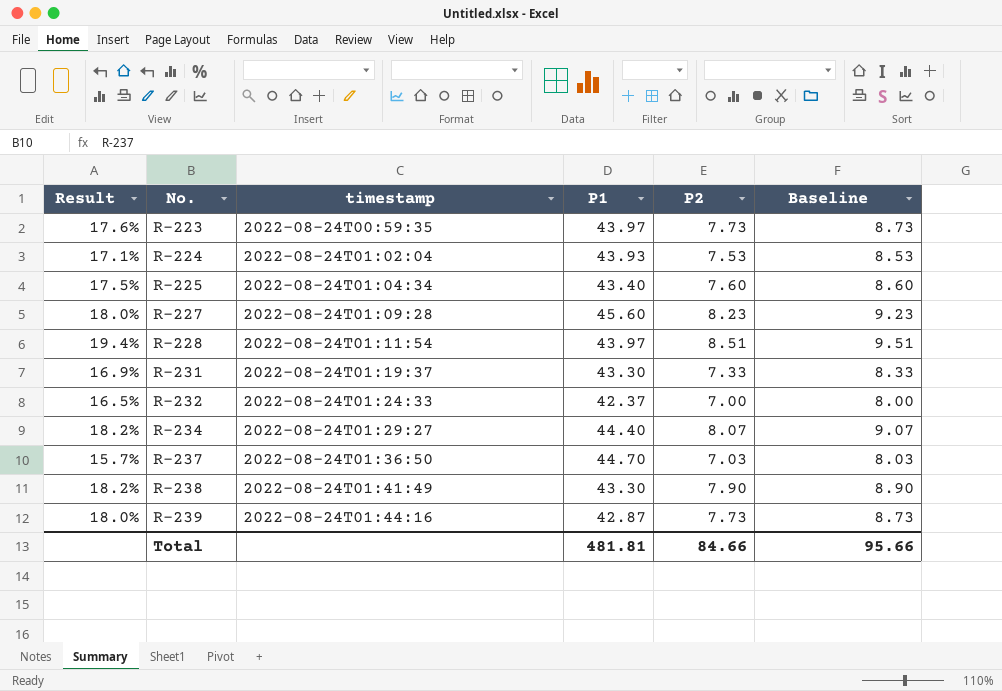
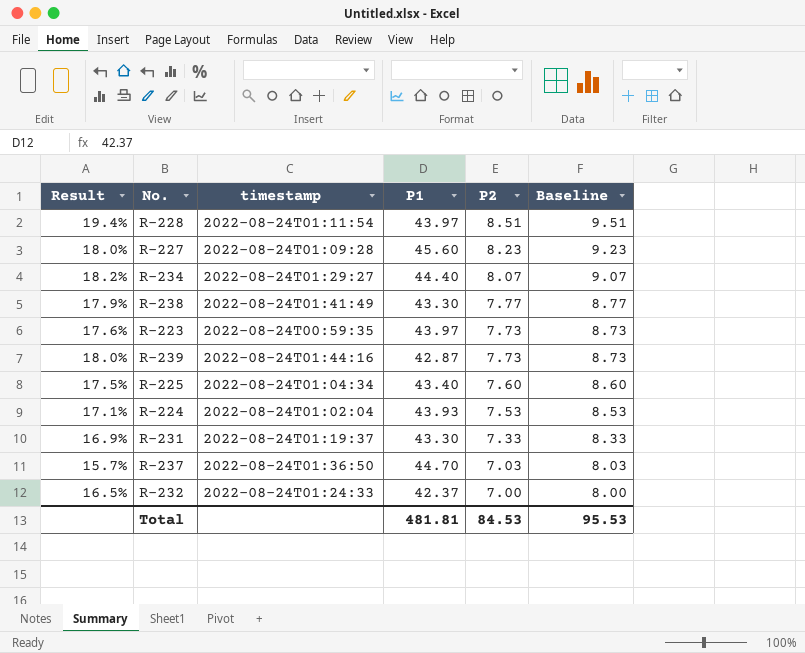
row order: No. ascending -> P2 descending
R-238 | Result: 18.2% -> 17.9%
R-238 | P2: 7.90 -> 7.77
R-238 | Baseline: 8.90 -> 8.77
Total | P2: 84.66 -> 84.53
Total | Baseline: 95.66 -> 95.53

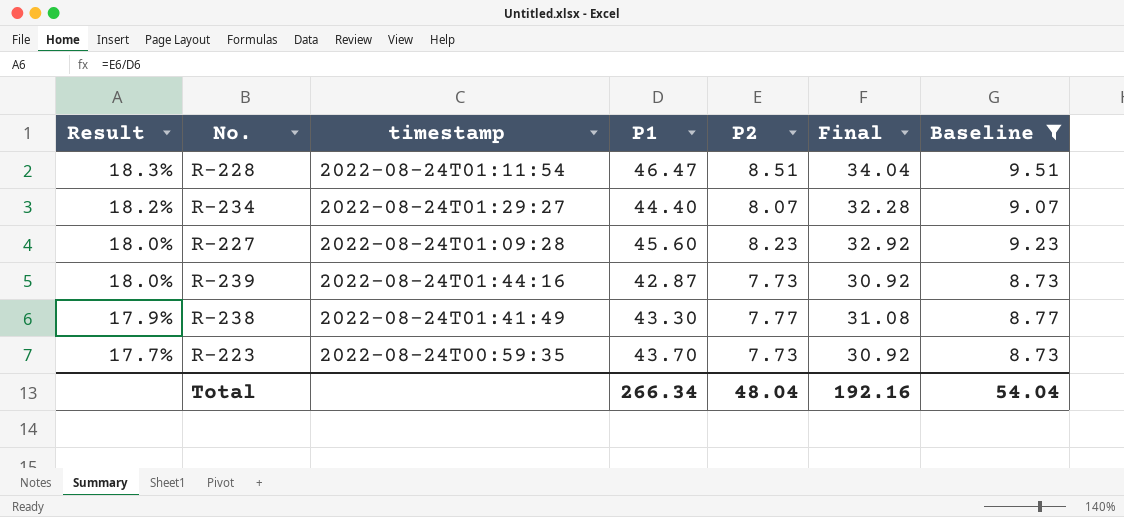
filter: none -> Baseline >= 8.73
row order: P2 descending -> Result descending
column Final | formula: none -> [P2] * 4
R-228 | Result: 19.4% -> 18.3%
R-228 | P1: 43.97 -> 46.47
R-223 | Result: 17.6% -> 17.7%
R-223 | P1: 43.97 -> 43.70
Total | P1: 481.81 -> 266.34
Total | P2: 84.53 -> 48.04
Total | Baseline: 95.53 -> 54.04

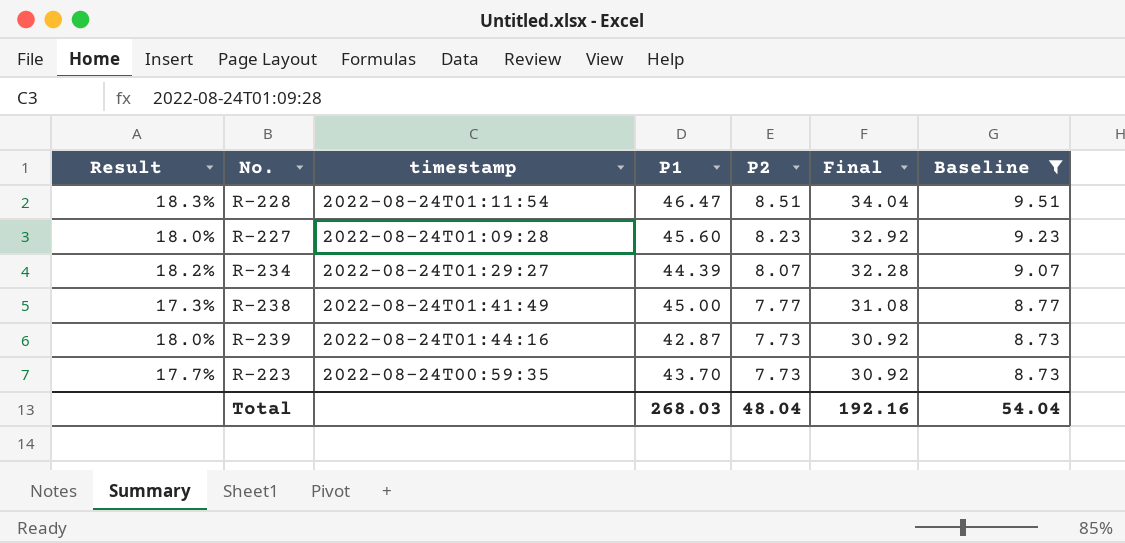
row order: Result descending -> P2 descending
R-234 | P1: 44.40 -> 44.39
R-238 | Result: 17.9% -> 17.3%
R-238 | P1: 43.30 -> 45.00
Total | P1: 266.34 -> 268.03

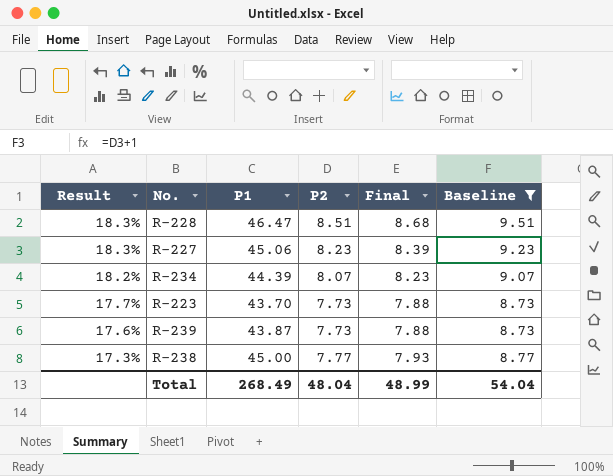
row order: P2 descending -> Result descending
column timestamp | position: 3 -> none
column Final | formula: [P2] * 4 -> [P2] * 1.02
R-227 | Result: 18.0% -> 18.3%
R-227 | P1: 45.60 -> 45.06
R-239 | Result: 18.0% -> 17.6%
R-239 | P1: 42.87 -> 43.87
Total | P1: 268.03 -> 268.49
Total | Final: 192.16 -> 48.99

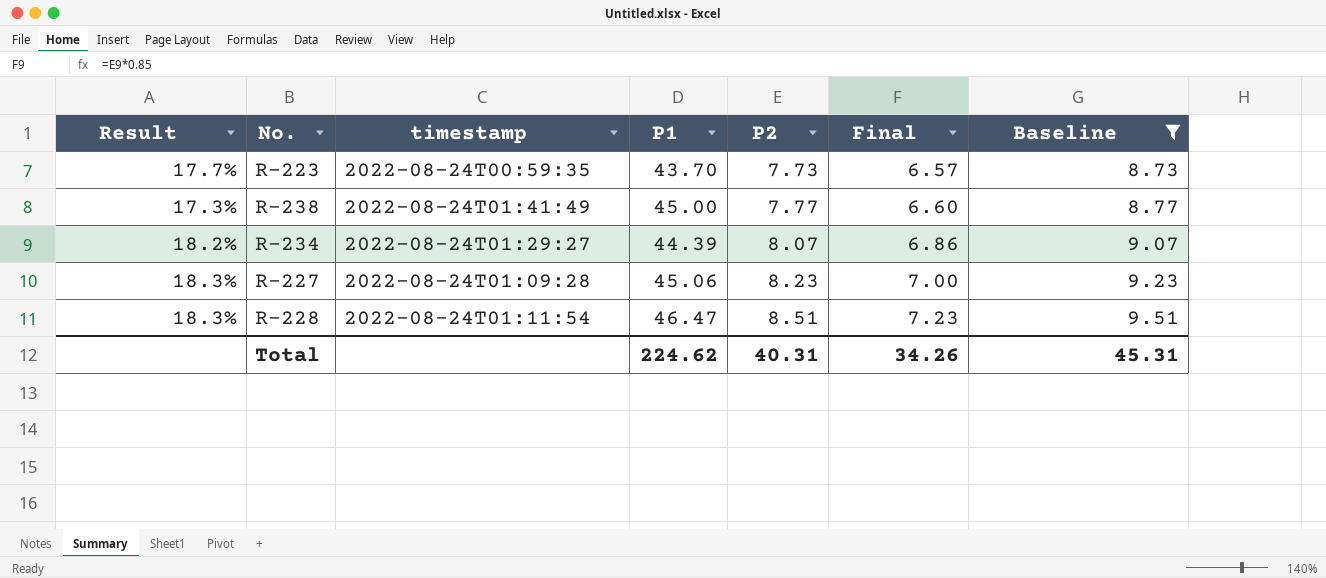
row order: Result descending -> P2 ascending
column timestamp | position: none -> 3
column Final | formula: [P2] * 1.02 -> [P2] * 0.85
row R-239: 17.6% | 43.87 | 7.73 | 7.88 | 8.73 -> none
Total | P1: 268.49 -> 224.62
Total | P2: 48.04 -> 40.31
Total | Final: 48.99 -> 34.26
Total | Baseline: 54.04 -> 45.31

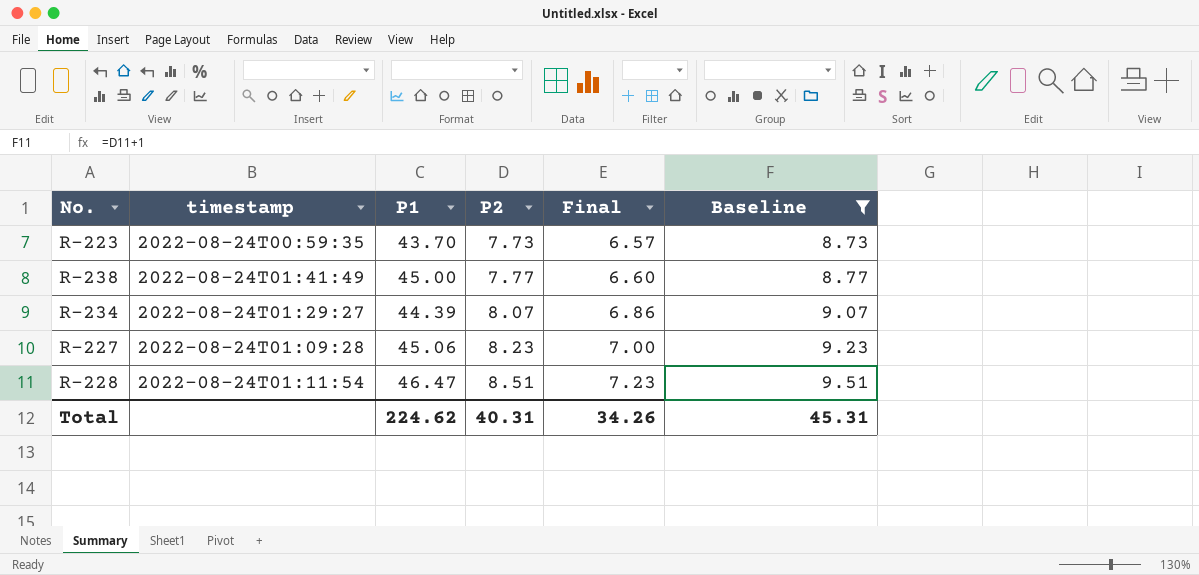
column Result | formula: [P2] / [P1] -> none

